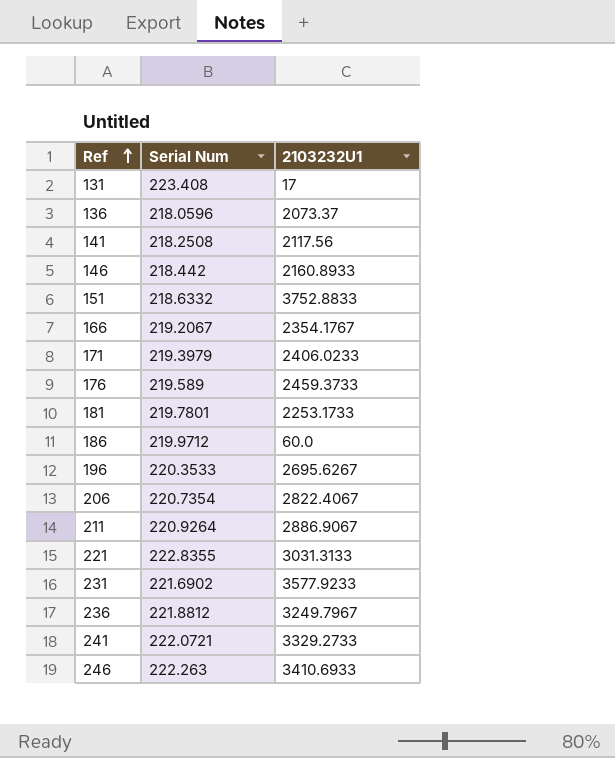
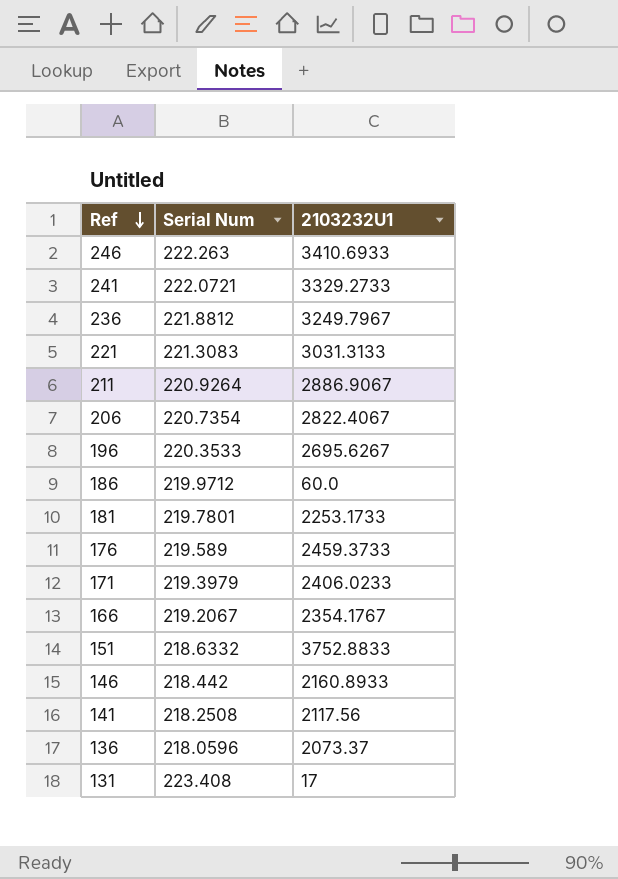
row order: Ref ascending -> Ref descending
row 231: 221.6902 | 3577.9233 -> none
221 | Serial Num: 222.8355 -> 221.3083

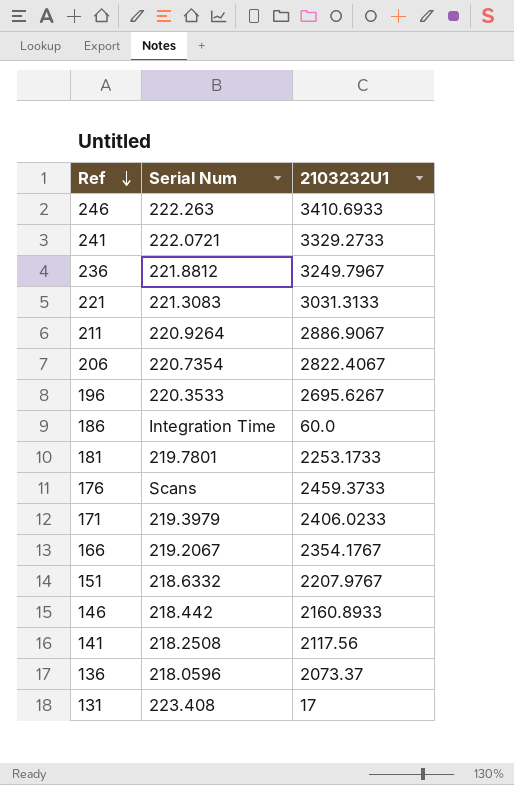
186 | Serial Num: 219.9712 -> Integration Time
176 | Serial Num: 219.589 -> Scans
151 | 2103232U1: 3752.8833 -> 2207.9767

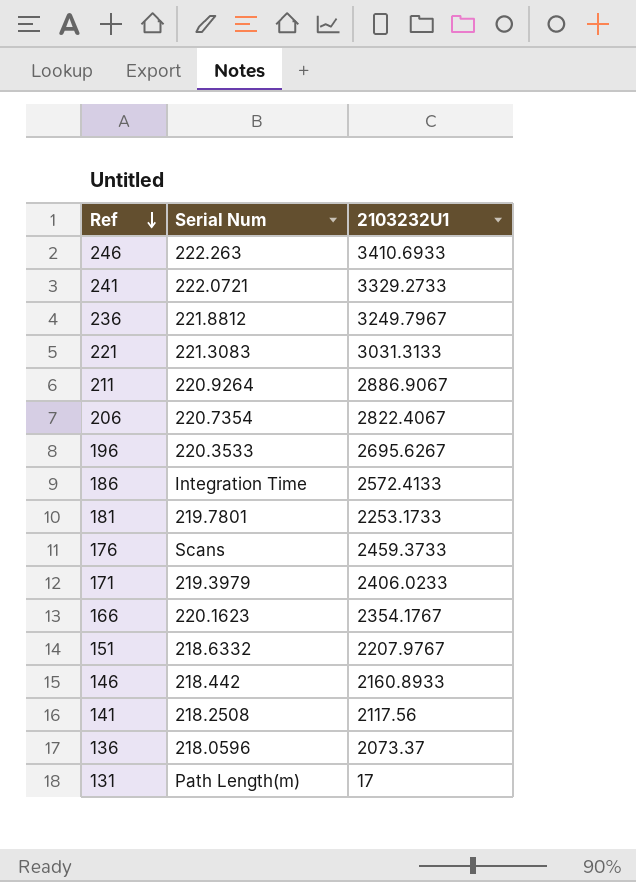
186 | 2103232U1: 60.0 -> 2572.4133
166 | Serial Num: 219.2067 -> 220.1623
131 | Serial Num: 223.408 -> Path Length(m)

